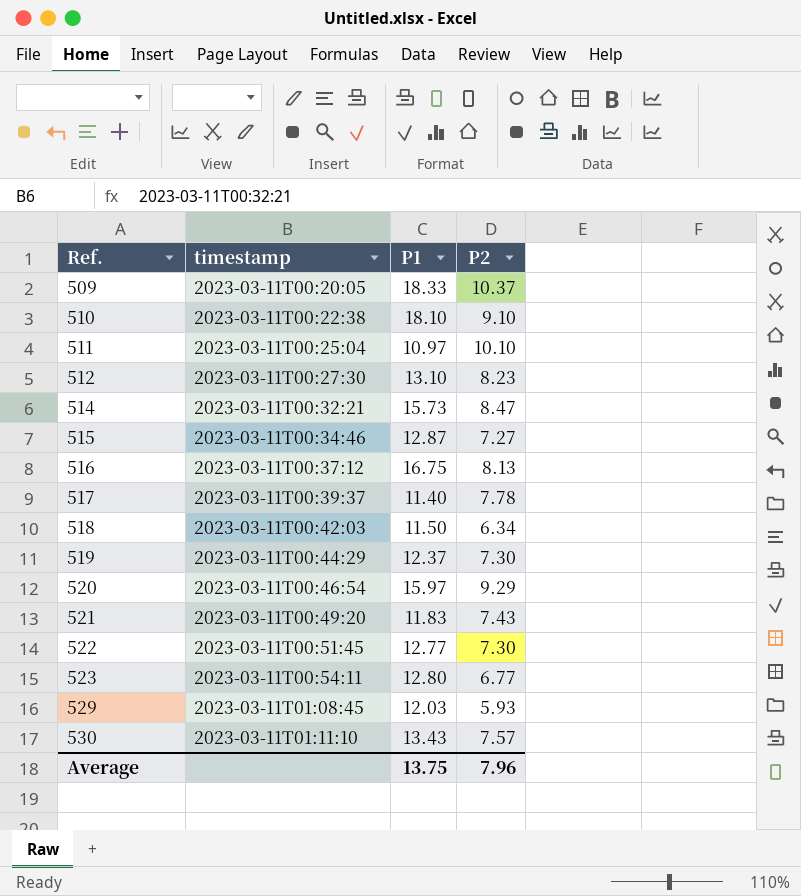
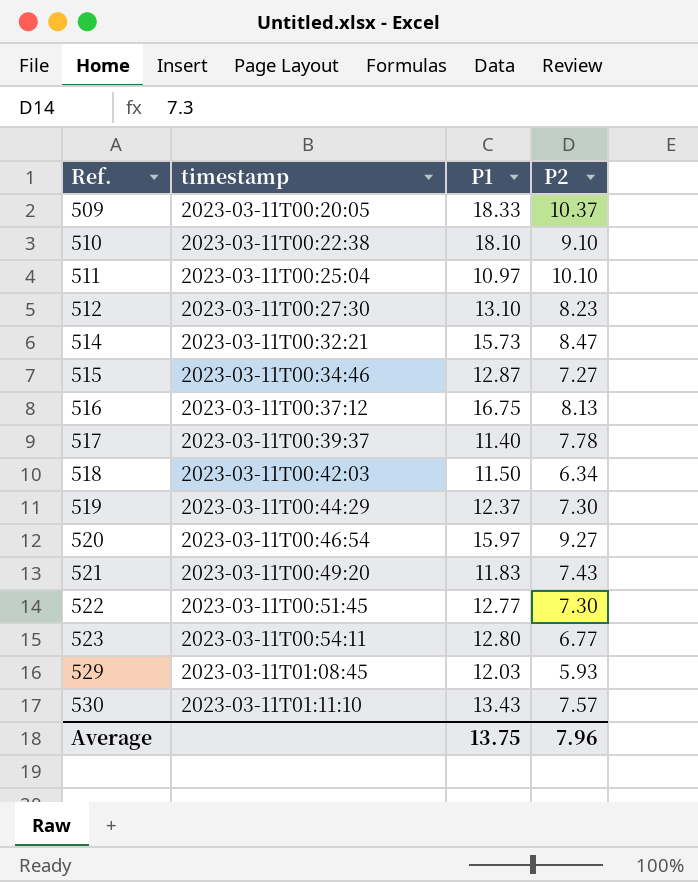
520 | P2: 9.29 -> 9.27

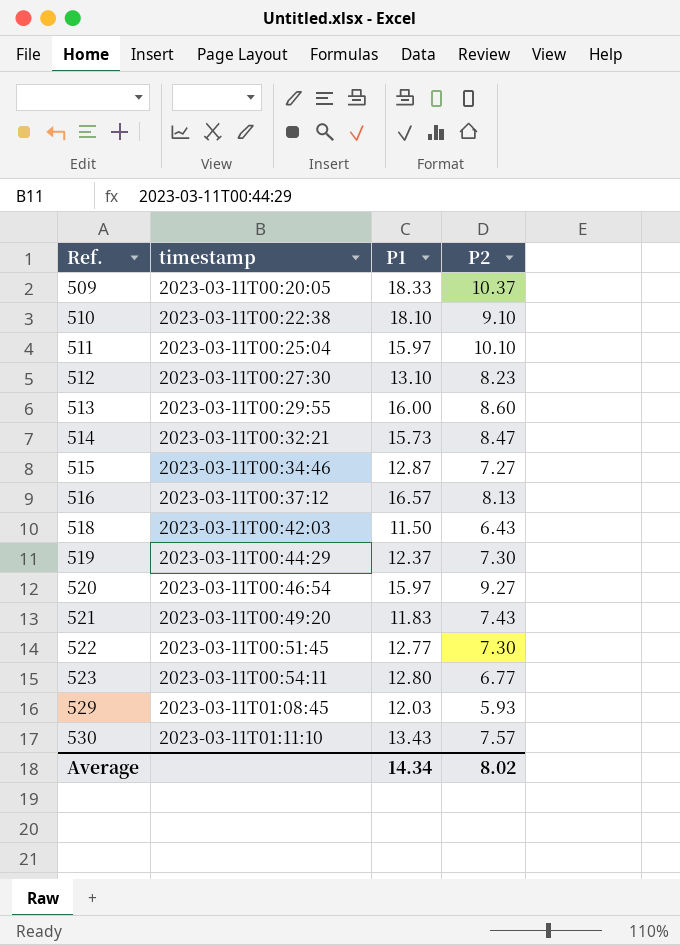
row 517: 2023-03-11T00:39:37 | 11.40 | 7.78 -> none
511 | P1: 10.97 -> 15.97
row 513: none -> 2023-03-11T00:29:55 | 16.00 | 8.60
516 | P1: 16.75 -> 16.57
518 | P2: 6.34 -> 6.43
Average | P1: 13.75 -> 14.34
Average | P2: 7.96 -> 8.02

